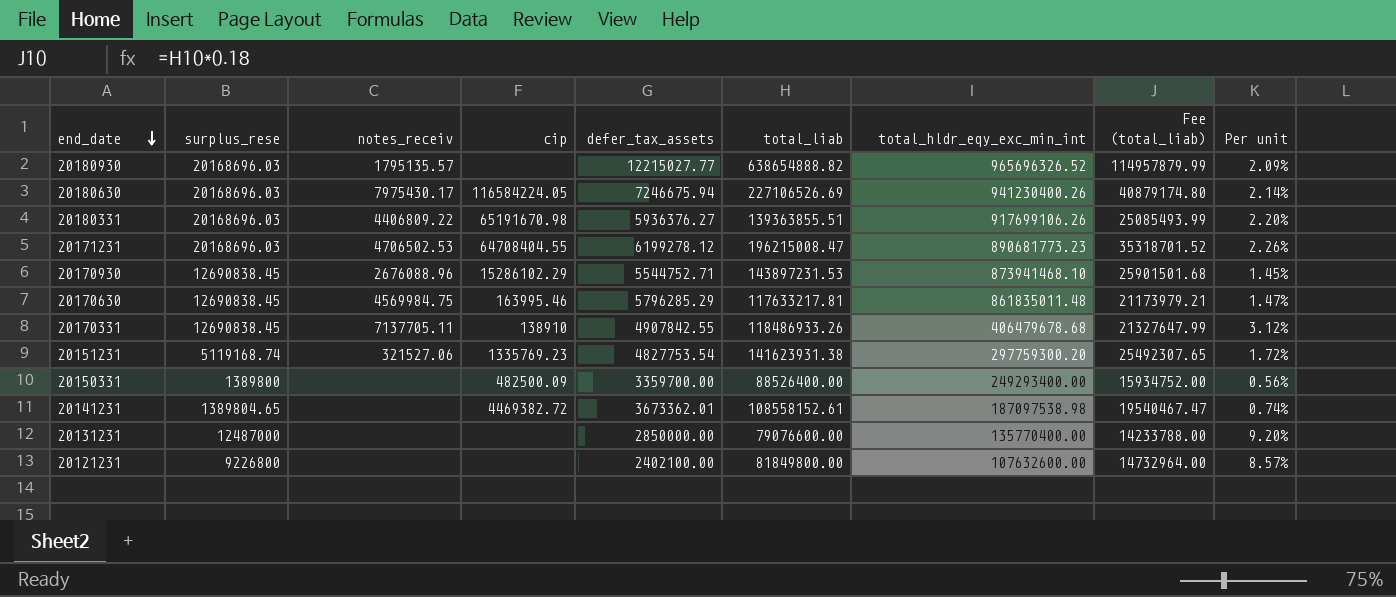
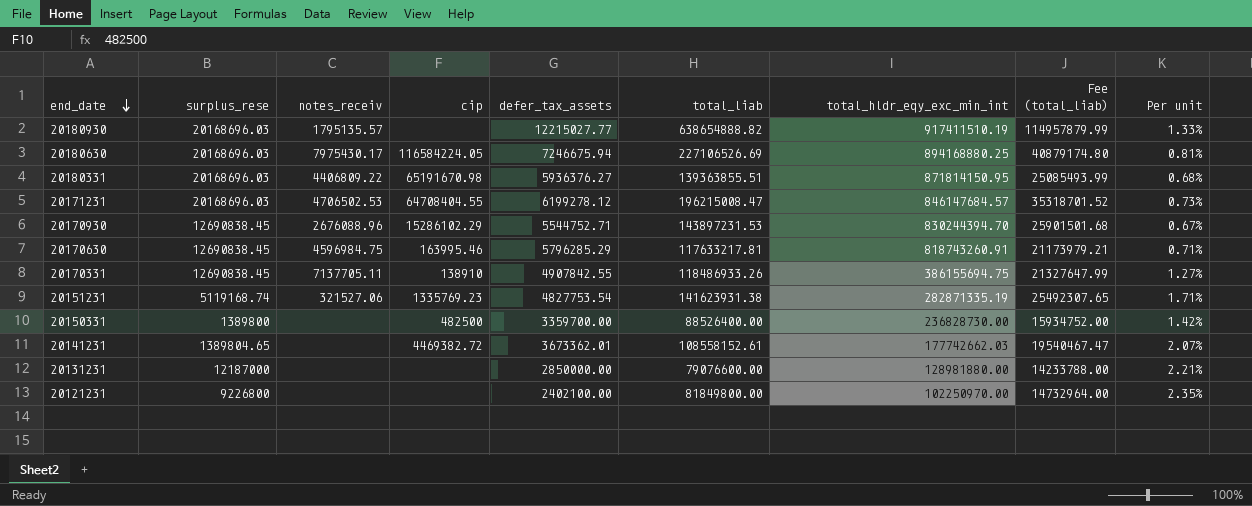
column Per unit | formula: [surplus_rese] / [total_hldr_eqy_exc_min_int] -> [defer_tax_assets] / [total_hldr_eqy_exc_min_int]
20180930 | total_hldr_eqy_exc_min_int: 965696326.52 -> 917411510.19
20180630 | total_hldr_eqy_exc_min_int: 941230400.26 -> 894168880.25
20180331 | total_hldr_eqy_exc_min_int: 917699106.26 -> 871814150.95
20171231 | total_hldr_eqy_exc_min_int: 890681773.23 -> 846147684.57
20170930 | total_hldr_eqy_exc_min_int: 873941468.10 -> 830244394.70
20170630 | notes_receiv: 4569984.75 -> 4596984.75
20170630 | total_hldr_eqy_exc_min_int: 861835011.48 -> 818743260.91
20170331 | total_hldr_eqy_exc_min_int: 406479678.68 -> 386155694.75
20151231 | total_hldr_eqy_exc_min_int: 297759300.20 -> 282871335.19
20150331 | cip: 482500.09 -> 482500
20150331 | total_hldr_eqy_exc_min_int: 249293400.00 -> 236828730.00
20141231 | total_hldr_eqy_exc_min_int: 187097538.98 -> 177742662.03
20131231 | surplus_rese: 12487000 -> 12187000
20131231 | total_hldr_eqy_exc_min_int: 135770400.00 -> 128981880.00
20121231 | total_hldr_eqy_exc_min_int: 107632600.00 -> 102250970.00

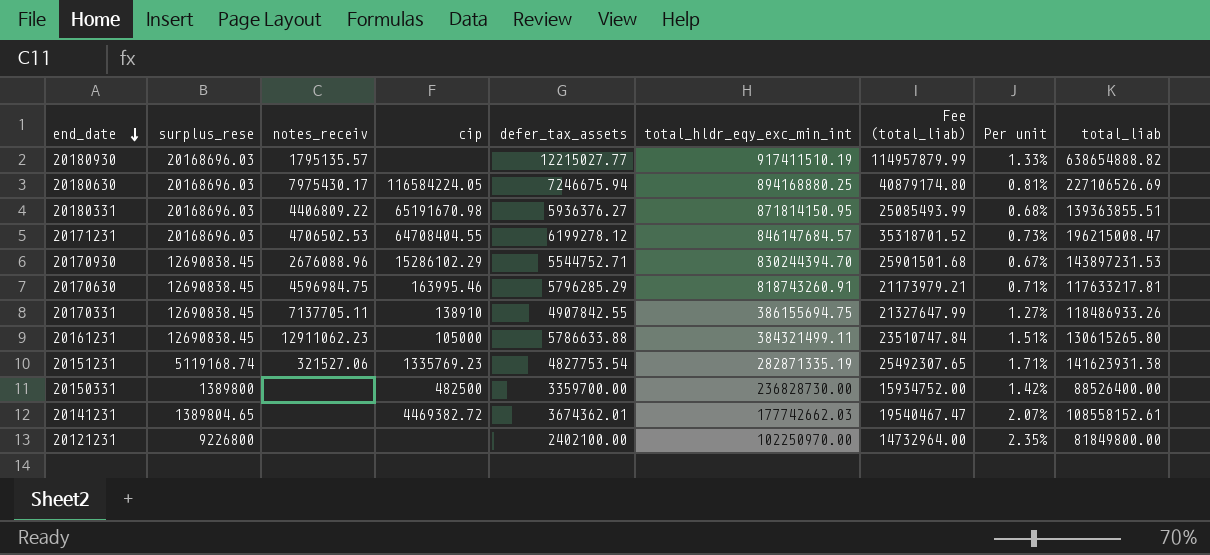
column total_liab | position: 6 -> 9
row 20131231: 12187000 | none | none | 2850000.00 | 79076600.00 | 128981880.00 | 14233788.00 | 2.21% -> none
row 20161231: none -> 12690838.45 | 12911062.23 | 105000 | 5786633.88 | 384321499.11 | 23510747.84 | 1.51% | 130615265.80
20141231 | defer_tax_assets: 3673362.01 -> 3674362.01

